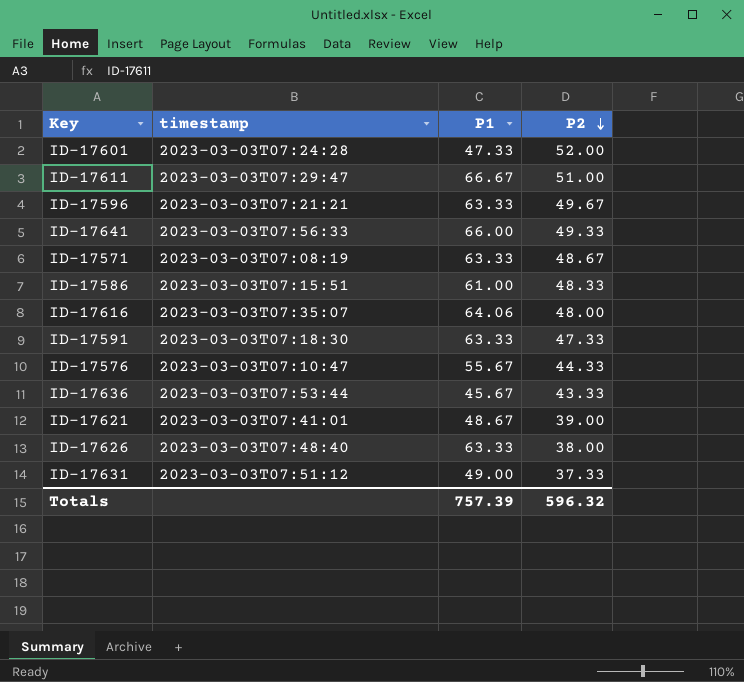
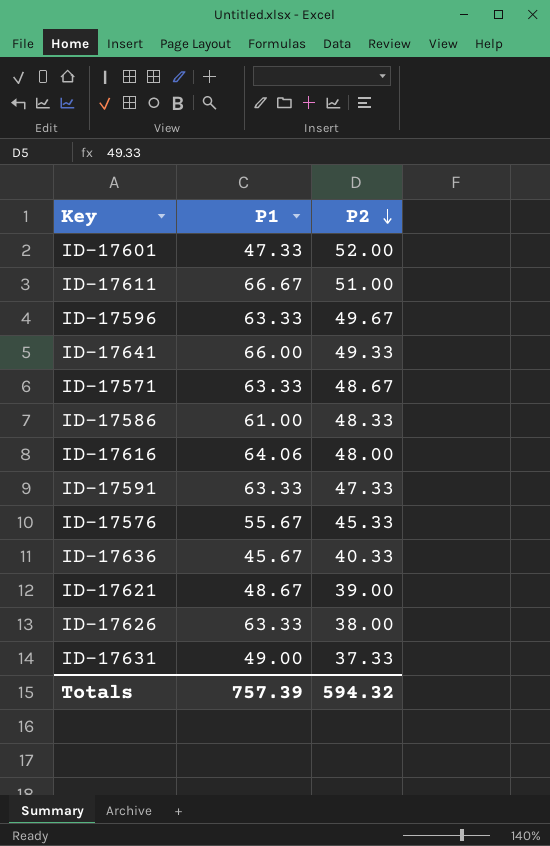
column timestamp | position: 2 -> none
ID-17576 | P2: 44.33 -> 45.33
ID-17636 | P2: 43.33 -> 40.33
Totals | P2: 596.32 -> 594.32

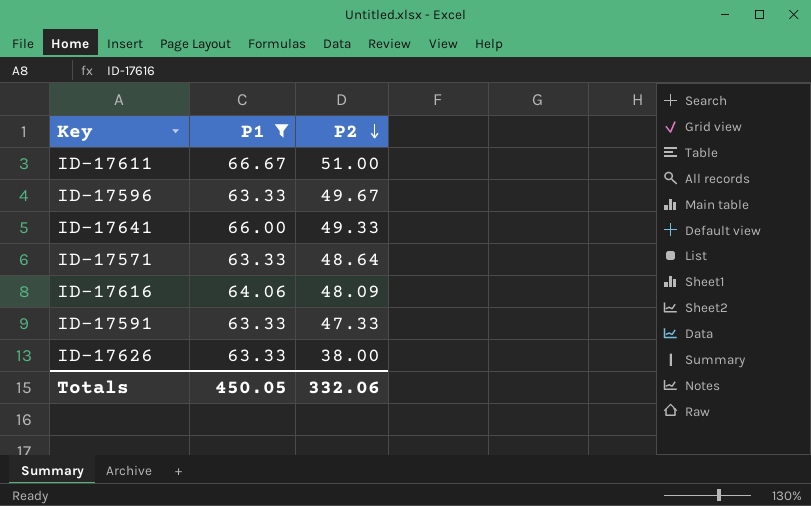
filter: none -> P1 >= 63.33
ID-17571 | P2: 48.67 -> 48.64
ID-17616 | P2: 48.00 -> 48.09
Totals | P1: 757.39 -> 450.05
Totals | P2: 594.32 -> 332.06

